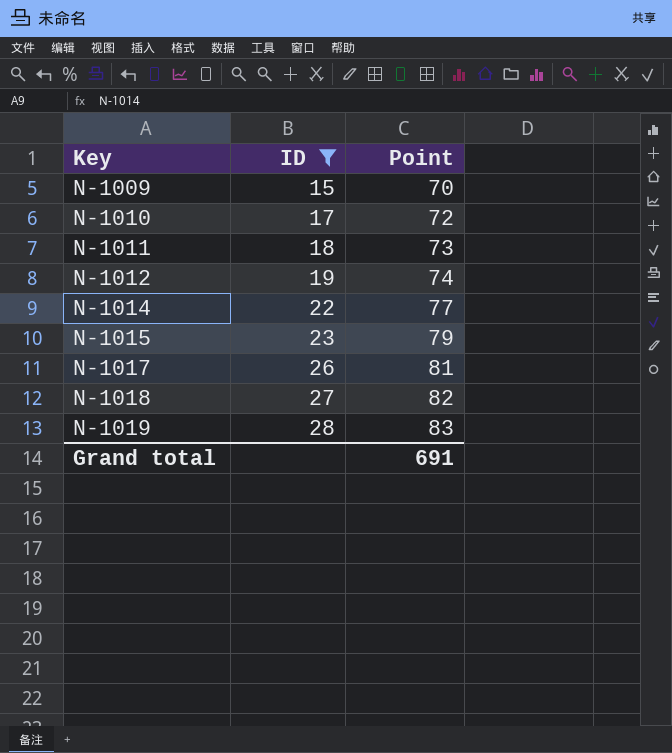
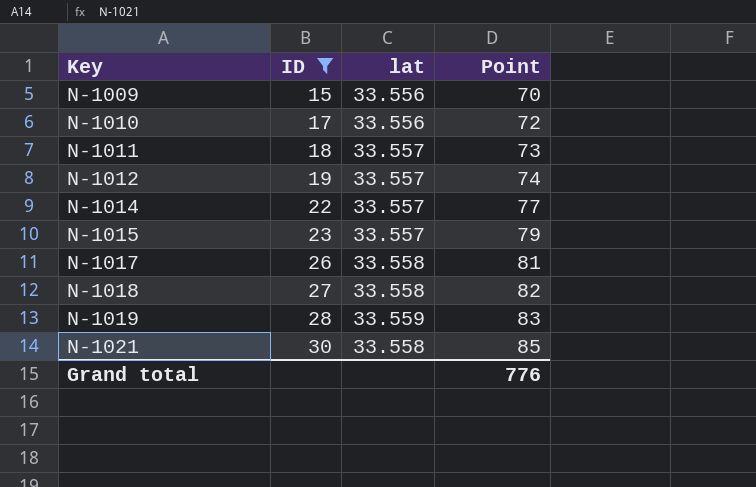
column lat | position: none -> 3
row N-1021: none -> 30 | 33.558 | 85
Grand total | Point: 691 -> 776

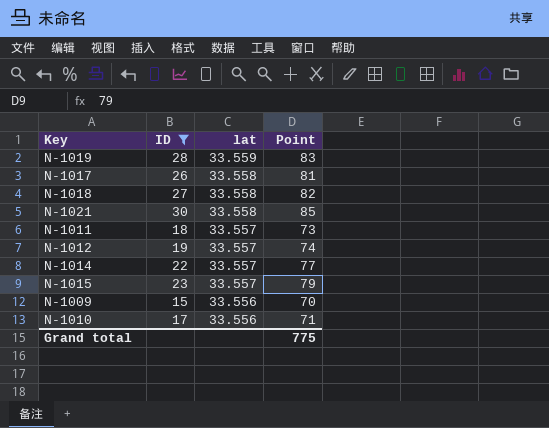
row order: Key ascending -> lat descending
N-1010 | Point: 72 -> 71
Grand total | Point: 776 -> 775

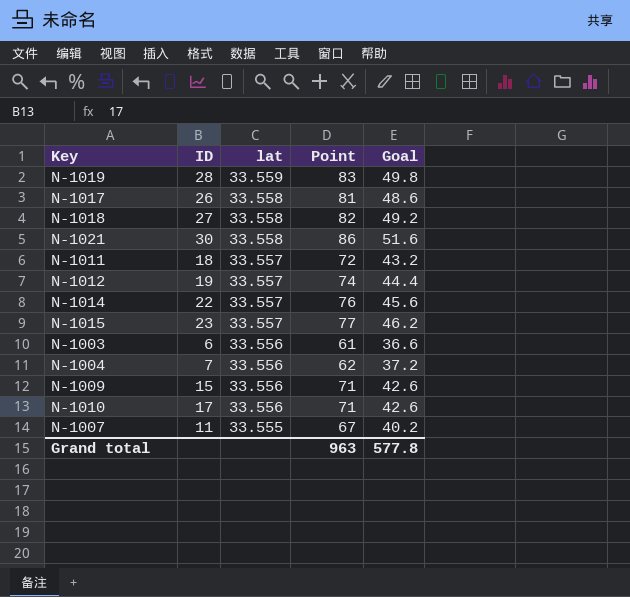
filter: ID >= 15 -> none
column Goal | formula: none -> [Point] * 0.6
N-1021 | Point: 85 -> 86
N-1011 | Point: 73 -> 72
N-1014 | Point: 77 -> 76
N-1015 | Point: 79 -> 77
N-1009 | Point: 70 -> 71
Grand total | Point: 775 -> 963

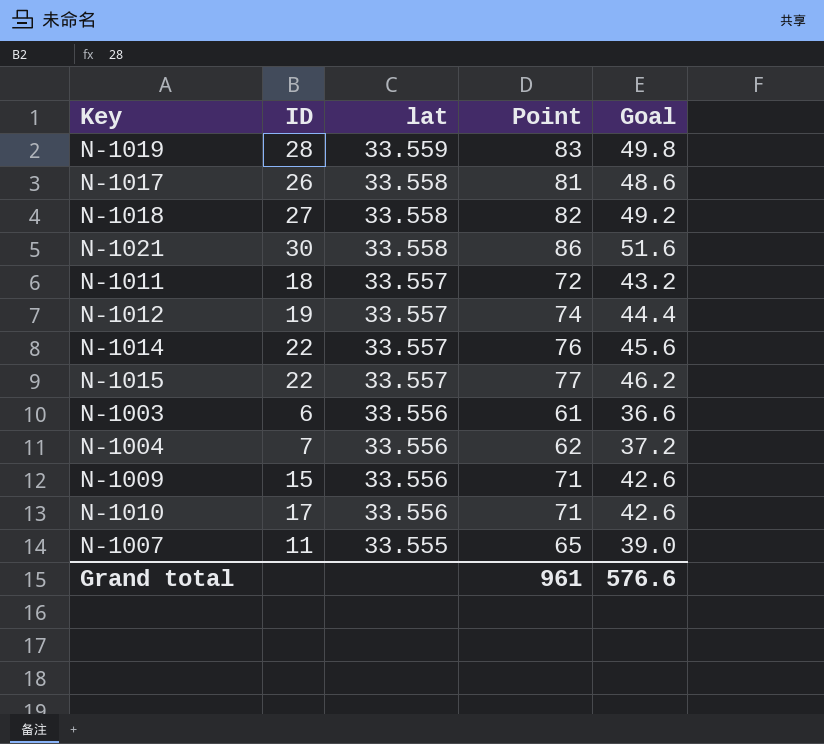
N-1015 | ID: 23 -> 22
N-1007 | Point: 67 -> 65
N-1007 | Goal: 40.2 -> 39.0
Grand total | Point: 963 -> 961
Grand total | Goal: 577.8 -> 576.6

